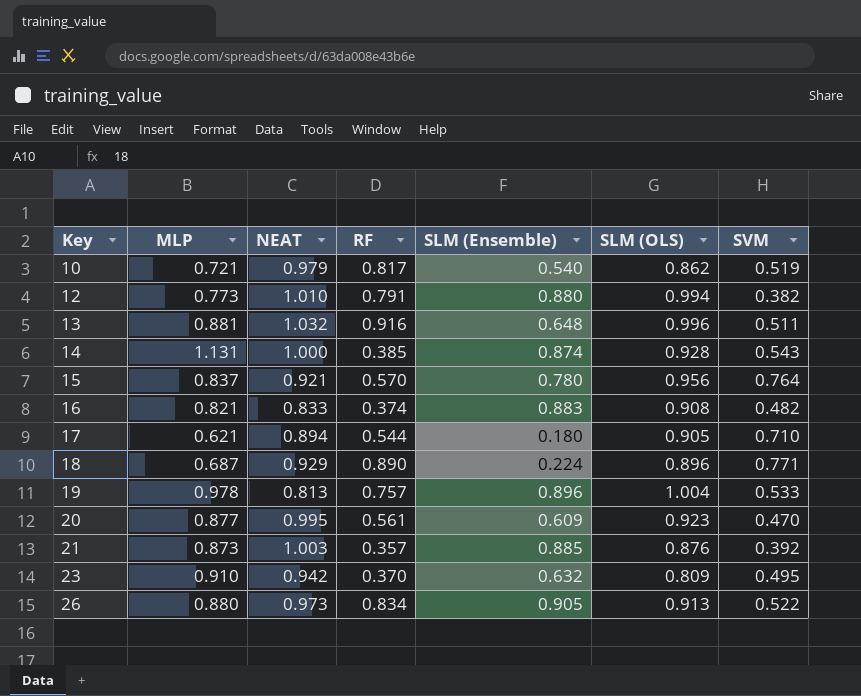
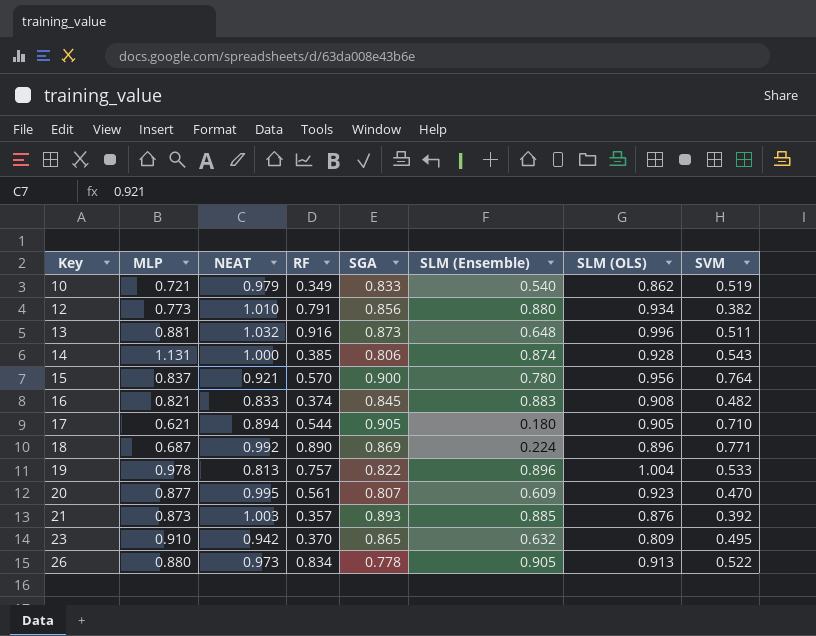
column SGA | position: none -> 5
10 | RF: 0.817 -> 0.349
12 | SLM (OLS): 0.994 -> 0.934
18 | NEAT: 0.929 -> 0.992

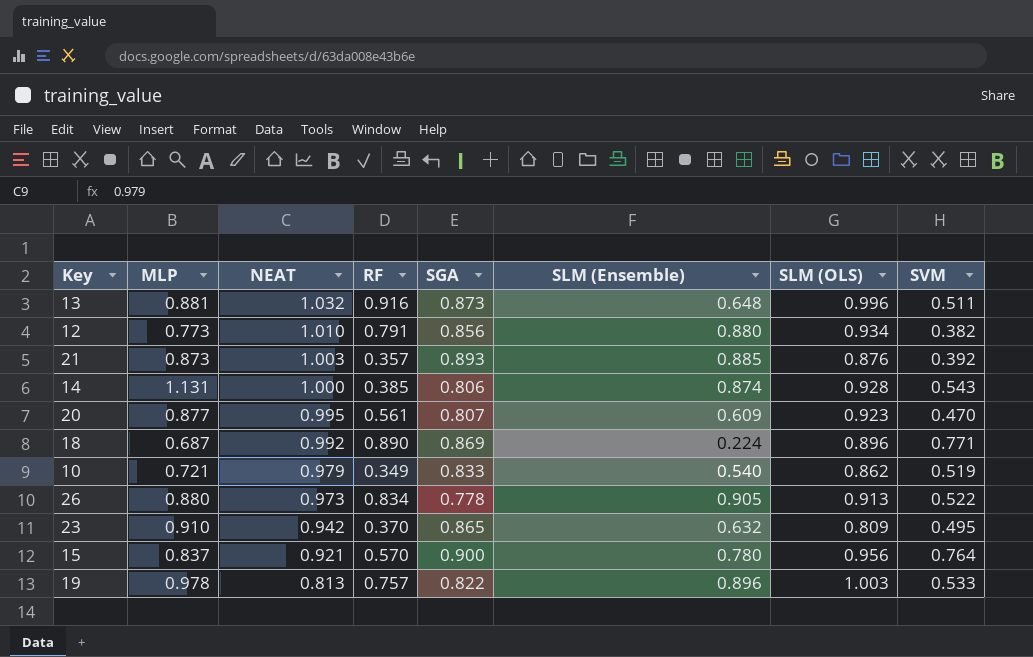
row order: Key ascending -> NEAT descending
row 16: 0.821 | 0.833 | 0.374 | 0.845 | 0.883 | 0.908 | 0.482 -> none
row 17: 0.621 | 0.894 | 0.544 | 0.905 | 0.180 | 0.905 | 0.710 -> none
19 | SLM (OLS): 1.004 -> 1.003

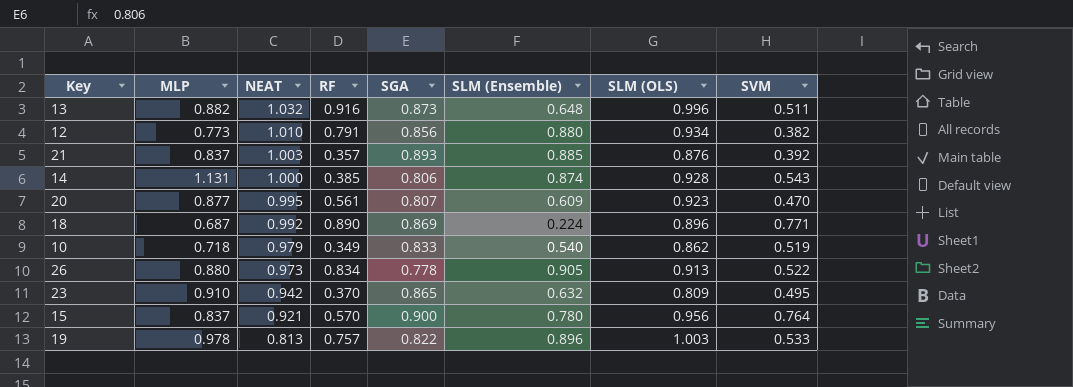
13 | MLP: 0.881 -> 0.882
21 | MLP: 0.873 -> 0.837
10 | MLP: 0.721 -> 0.718

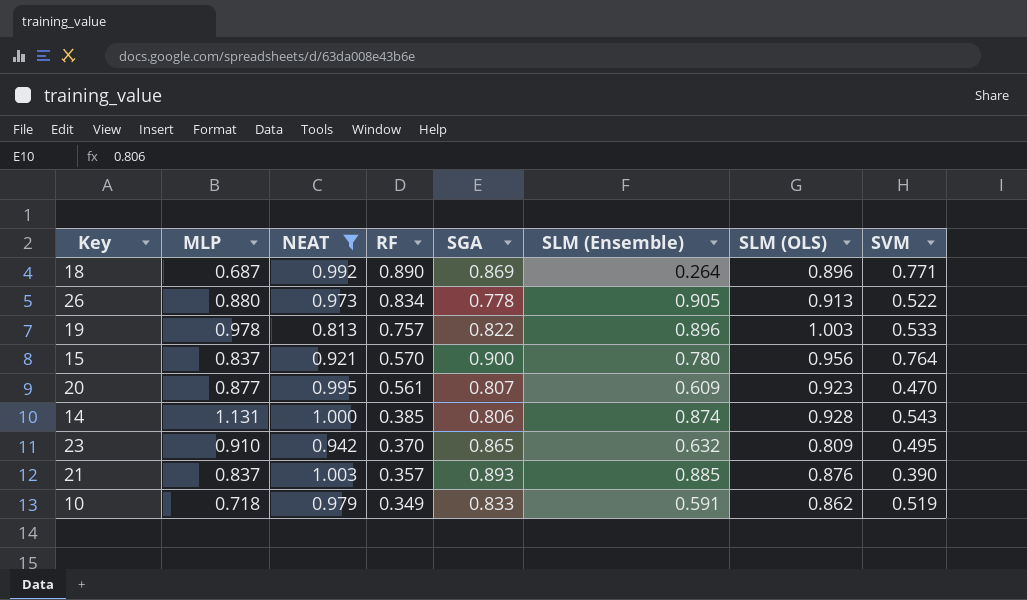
filter: none -> NEAT <= 1.003
row order: NEAT descending -> RF descending
18 | SLM (Ensemble): 0.224 -> 0.264
21 | SVM: 0.392 -> 0.390
10 | SLM (Ensemble): 0.540 -> 0.591

